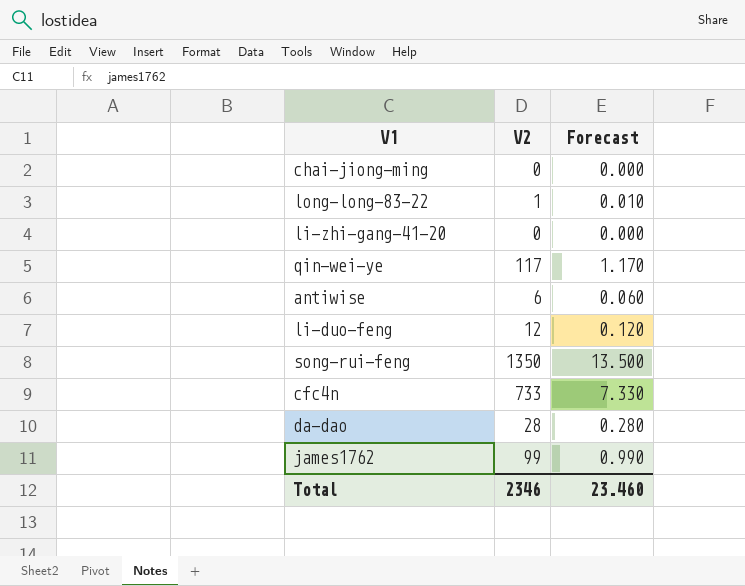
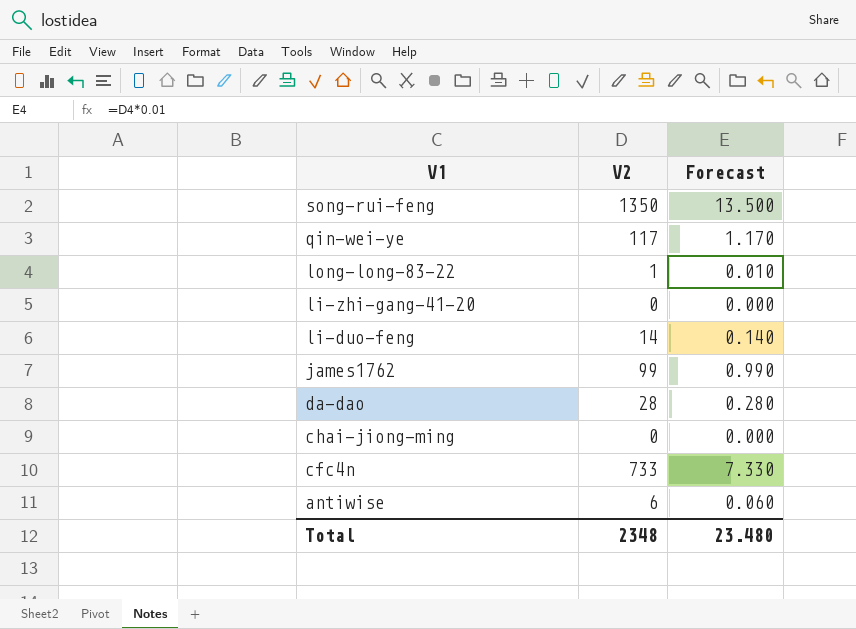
row order: none -> V1 descending
li-duo-feng | V2: 12 -> 14
li-duo-feng | Forecast: 0.120 -> 0.140
Total | V2: 2346 -> 2348
Total | Forecast: 23.460 -> 23.480

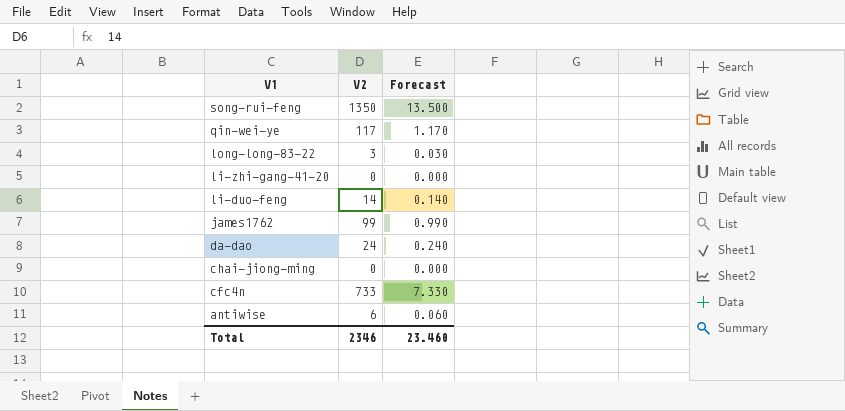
long-long-83-22 | V2: 1 -> 3
long-long-83-22 | Forecast: 0.010 -> 0.030
da-dao | V2: 28 -> 24
da-dao | Forecast: 0.280 -> 0.240
Total | V2: 2348 -> 2346
Total | Forecast: 23.480 -> 23.460

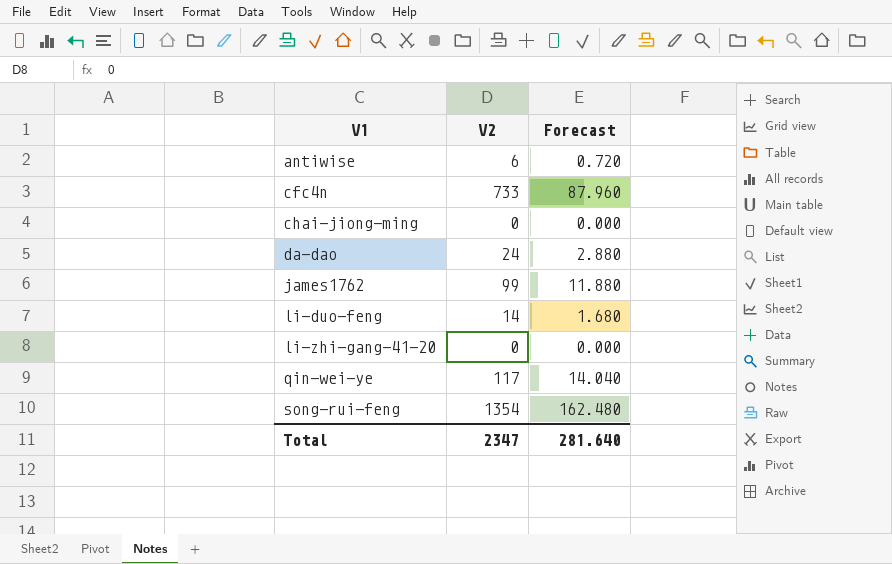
row order: V1 descending -> V1 ascending
column Forecast | formula: [V2] * 0.01 -> [V2] * 0.12
row long-long-83-22: 3 | 0.030 -> none
song-rui-feng | V2: 1350 -> 1354
Total | V2: 2346 -> 2347
Total | Forecast: 23.460 -> 281.640

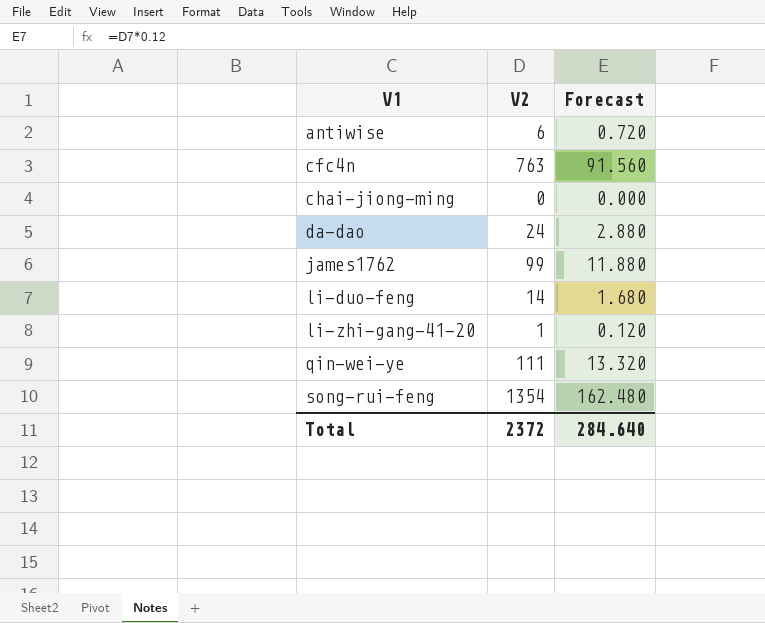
cfc4n | V2: 733 -> 763
cfc4n | Forecast: 87.960 -> 91.560
li-zhi-gang-41-20 | V2: 0 -> 1
li-zhi-gang-41-20 | Forecast: 0.000 -> 0.120
qin-wei-ye | V2: 117 -> 111
qin-wei-ye | Forecast: 14.040 -> 13.320
Total | V2: 2347 -> 2372
Total | Forecast: 281.640 -> 284.640

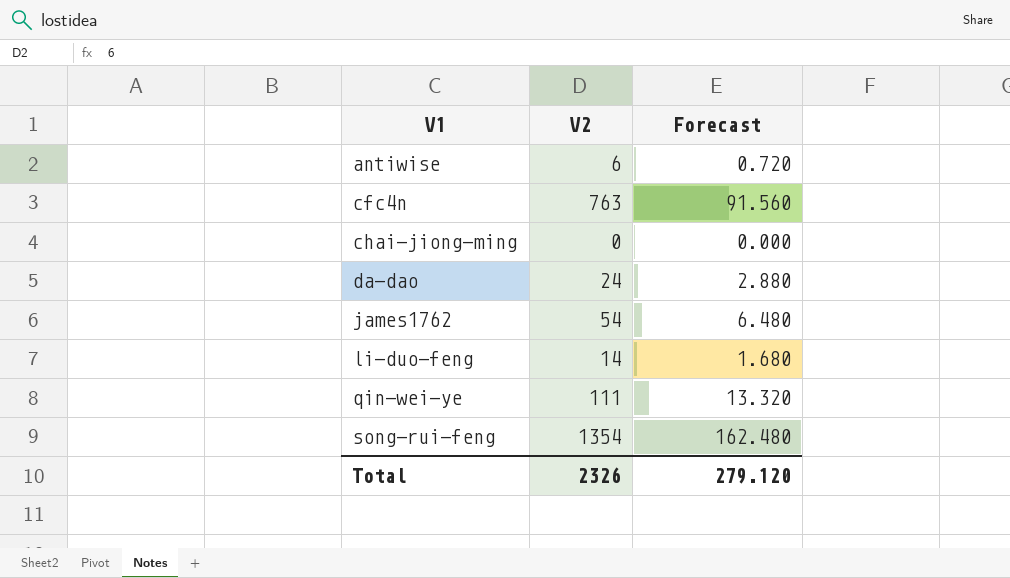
row li-zhi-gang-41-20: 1 | 0.120 -> none
james1762 | V2: 99 -> 54
james1762 | Forecast: 11.880 -> 6.480
Total | V2: 2372 -> 2326
Total | Forecast: 284.640 -> 279.120

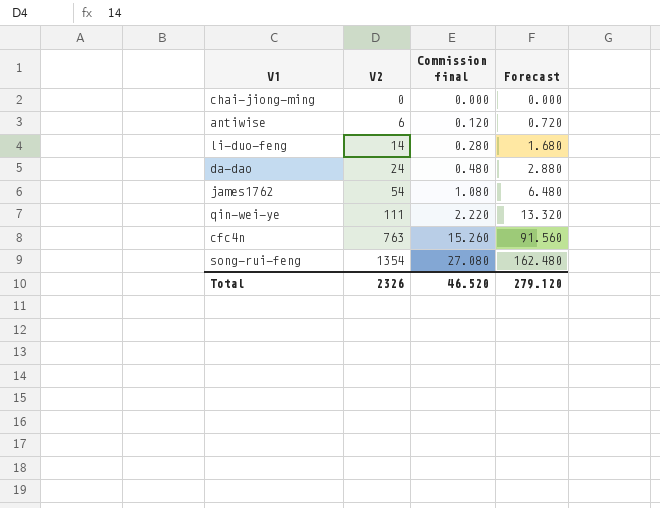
row order: V1 ascending -> V2 ascending
column Commission final | formula: none -> [V2] * 0.02

